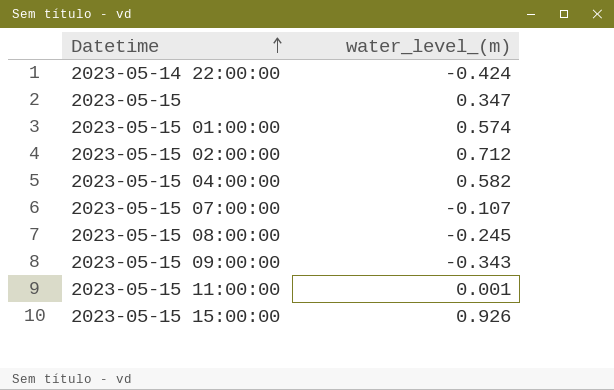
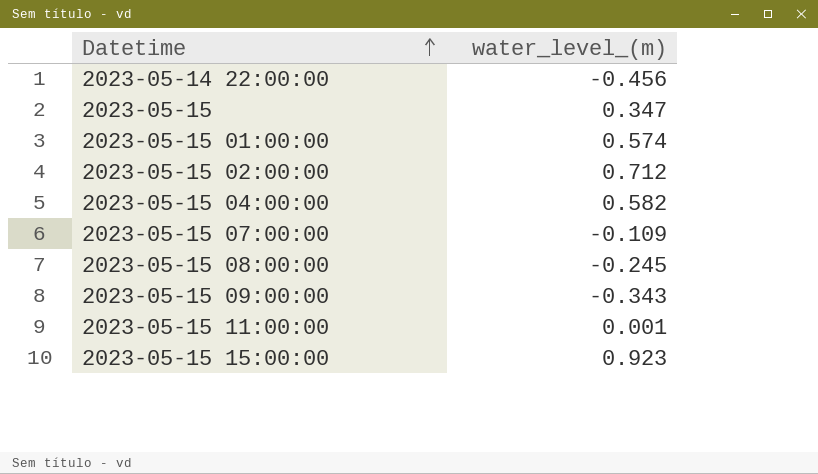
2023-05-14 22:00:00 | water_level_(m): -0.424 -> -0.456
2023-05-15 07:00:00 | water_level_(m): -0.107 -> -0.109
2023-05-15 15:00:00 | water_level_(m): 0.926 -> 0.923

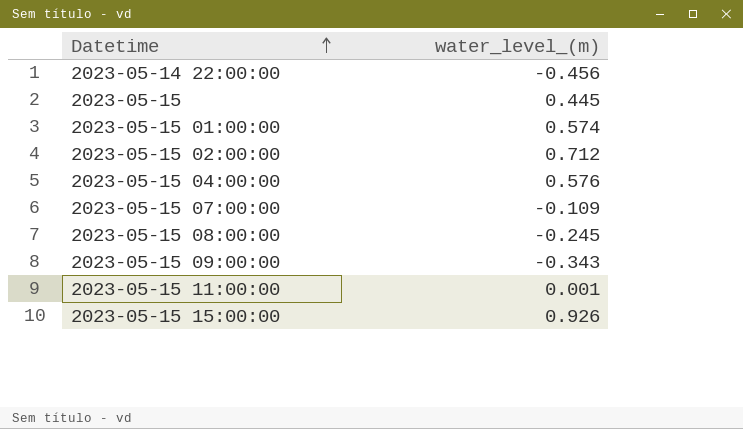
2023-05-15 | water_level_(m): 0.347 -> 0.445
2023-05-15 04:00:00 | water_level_(m): 0.582 -> 0.576
2023-05-15 15:00:00 | water_level_(m): 0.923 -> 0.926

